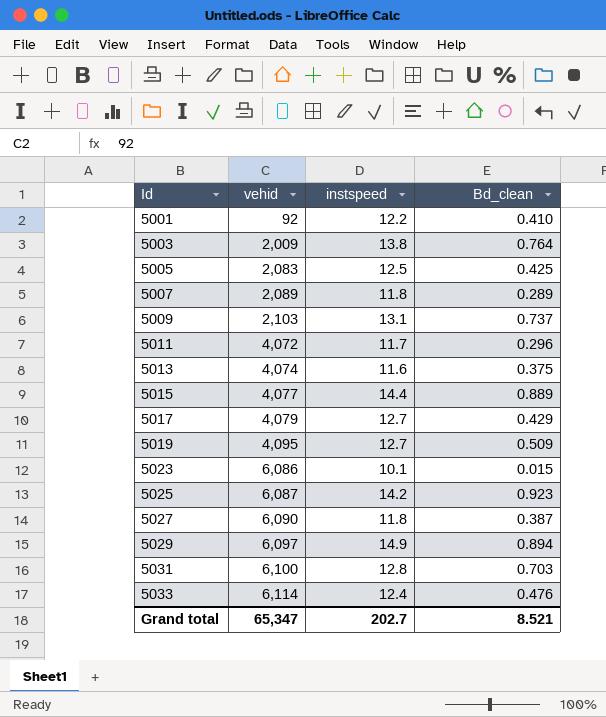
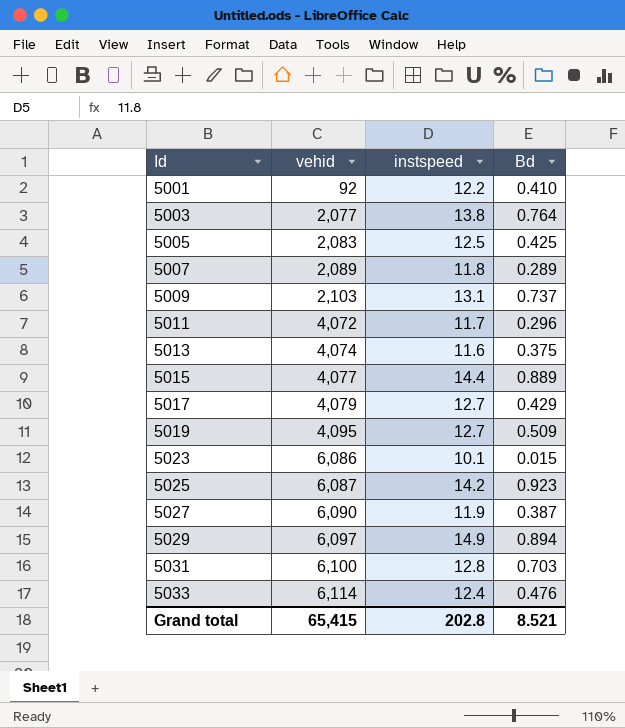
column name: Bd_clean -> Bd
5003 | vehid: 2,009 -> 2,077
5027 | instspeed: 11.8 -> 11.9
Grand total | vehid: 65,347 -> 65,415
Grand total | instspeed: 202.7 -> 202.8

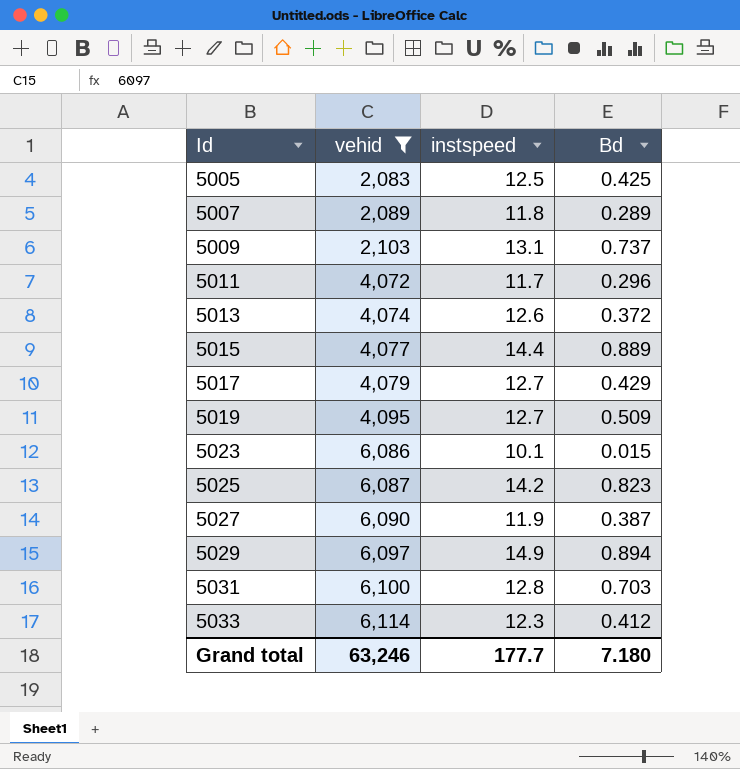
filter: none -> vehid >= 2,083
5013 | instspeed: 11.6 -> 12.6
5013 | Bd: 0.375 -> 0.372
5025 | Bd: 0.923 -> 0.823
5033 | instspeed: 12.4 -> 12.3
5033 | Bd: 0.476 -> 0.412
Grand total | vehid: 65,415 -> 63,246
Grand total | instspeed: 202.8 -> 177.7
Grand total | Bd: 8.521 -> 7.180

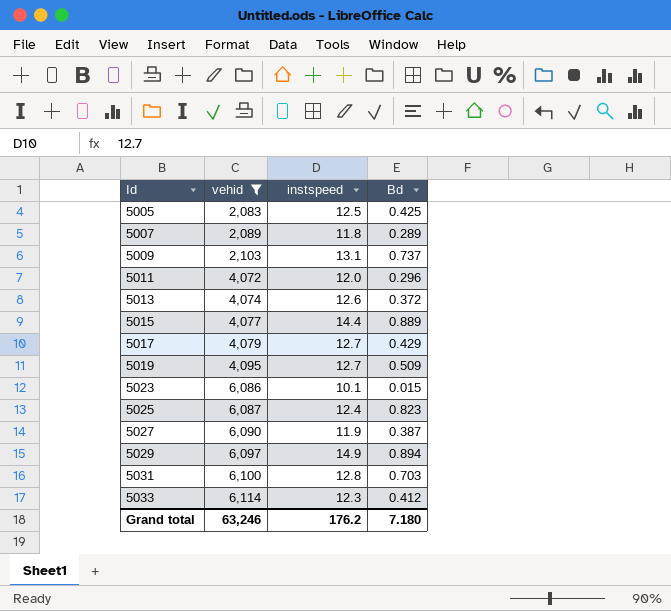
5011 | instspeed: 11.7 -> 12.0
5025 | instspeed: 14.2 -> 12.4
Grand total | instspeed: 177.7 -> 176.2

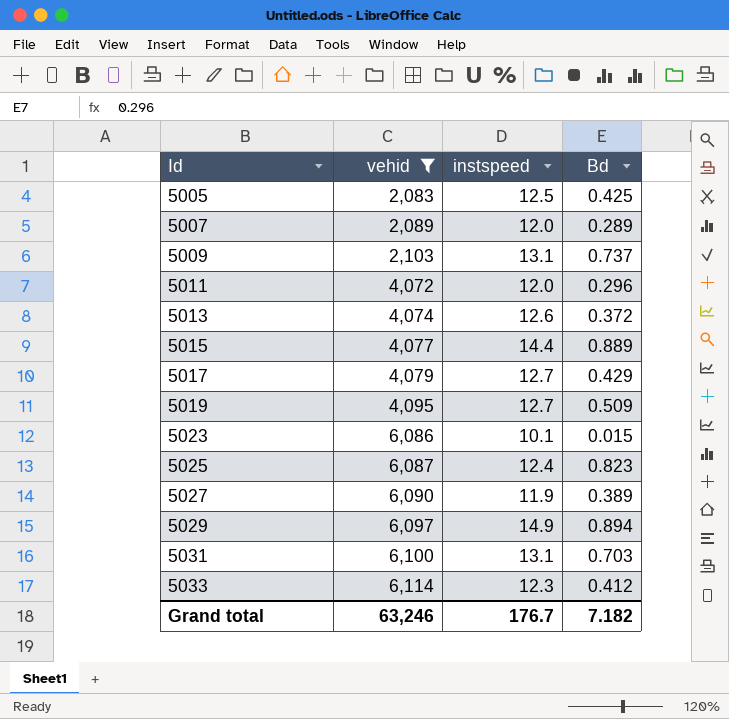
5007 | instspeed: 11.8 -> 12.0
5027 | Bd: 0.387 -> 0.389
5031 | instspeed: 12.8 -> 13.1
Grand total | instspeed: 176.2 -> 176.7
Grand total | Bd: 7.180 -> 7.182

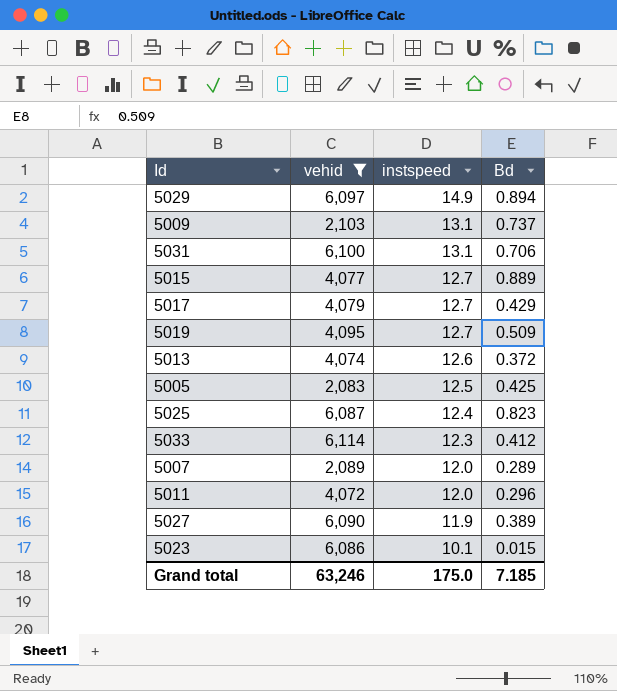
row order: Id ascending -> instspeed descending
5031 | Bd: 0.703 -> 0.706
5015 | instspeed: 14.4 -> 12.7
Grand total | instspeed: 176.7 -> 175.0
Grand total | Bd: 7.182 -> 7.185

